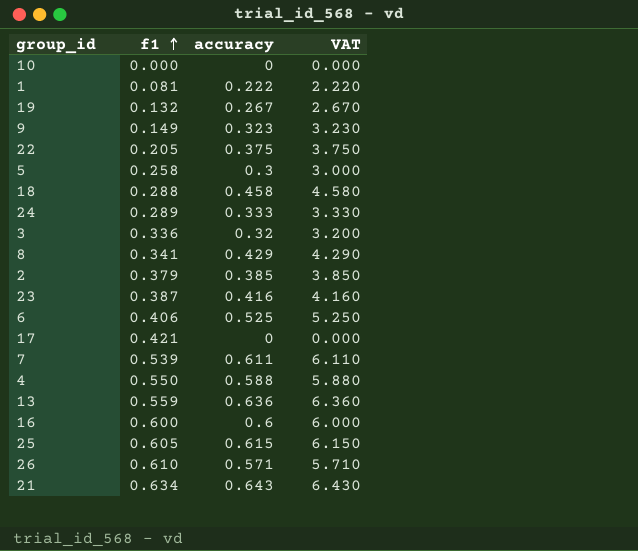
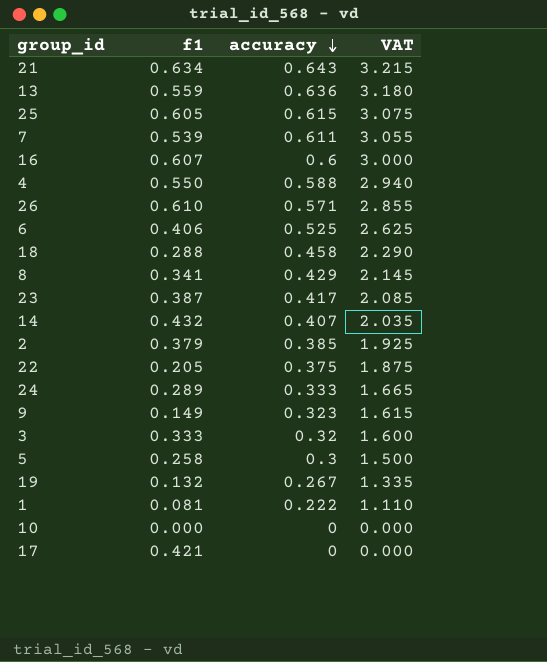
row order: f1 ascending -> accuracy descending
column VAT | formula: [accuracy] * 10 -> [accuracy] * 5
16 | f1: 0.600 -> 0.607
23 | accuracy: 0.416 -> 0.417
row 14: none -> 0.432 | 0.407 | 2.035
3 | f1: 0.336 -> 0.333

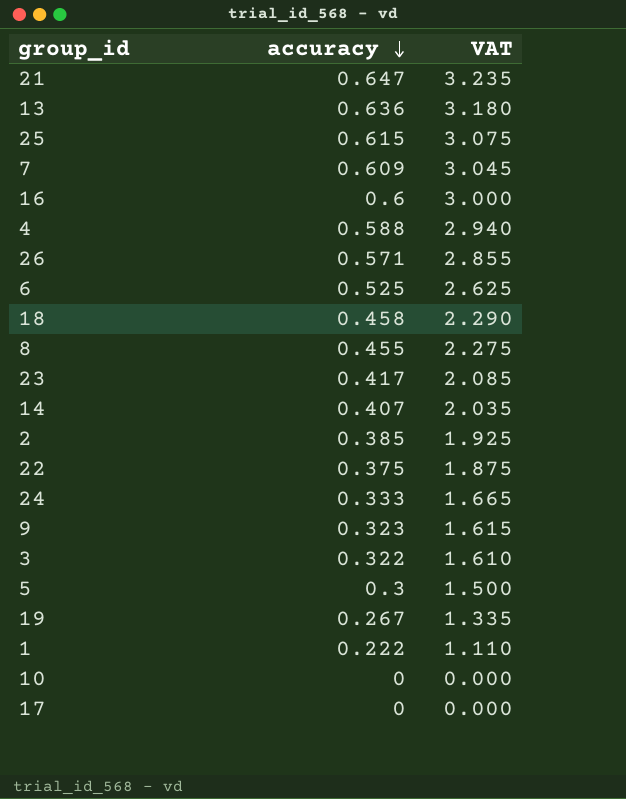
column f1 | position: 2 -> none
21 | accuracy: 0.643 -> 0.647
21 | VAT: 3.215 -> 3.235
7 | accuracy: 0.611 -> 0.609
7 | VAT: 3.055 -> 3.045
8 | accuracy: 0.429 -> 0.455
8 | VAT: 2.145 -> 2.275
3 | accuracy: 0.32 -> 0.322
3 | VAT: 1.600 -> 1.610

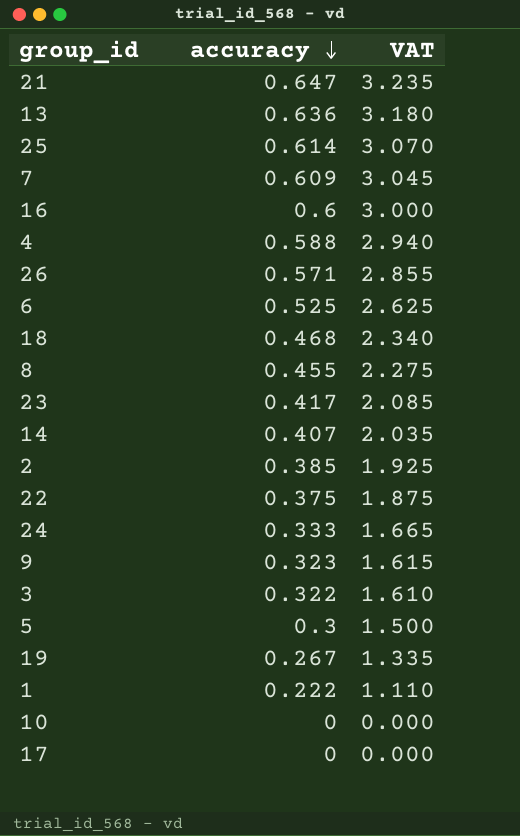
25 | accuracy: 0.615 -> 0.614
25 | VAT: 3.075 -> 3.070
18 | accuracy: 0.458 -> 0.468
18 | VAT: 2.290 -> 2.340

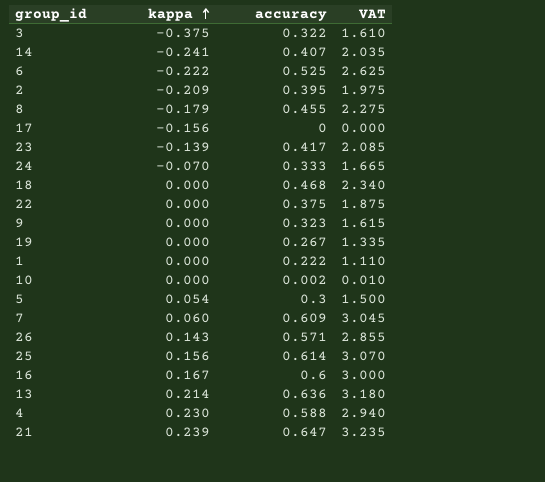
row order: accuracy descending -> kappa ascending
column kappa | position: none -> 2
2 | accuracy: 0.385 -> 0.395
2 | VAT: 1.925 -> 1.975
10 | accuracy: 0 -> 0.002
10 | VAT: 0.000 -> 0.010

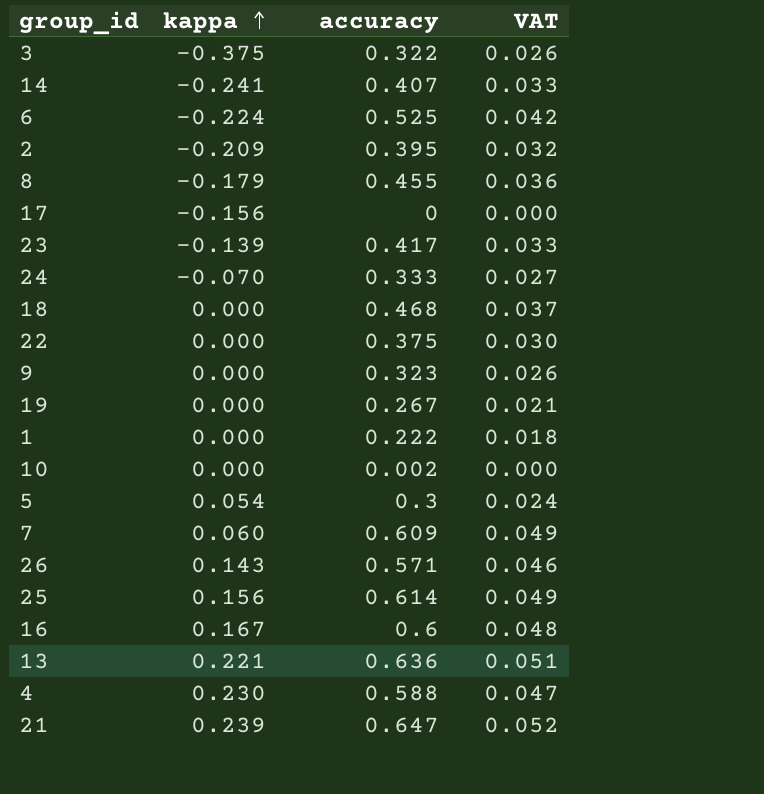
column VAT | formula: [accuracy] * 5 -> [accuracy] * 0.08
6 | kappa: -0.222 -> -0.224
13 | kappa: 0.214 -> 0.221

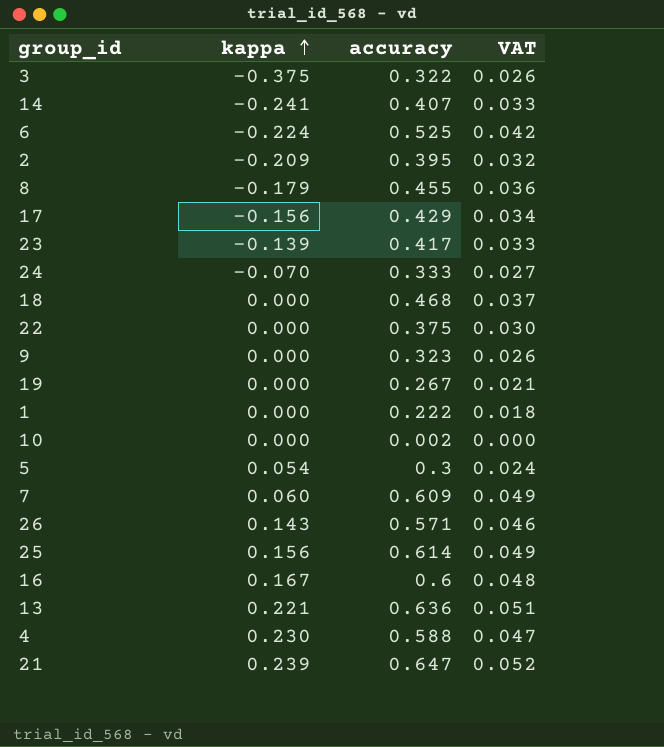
17 | accuracy: 0 -> 0.429
17 | VAT: 0.000 -> 0.034

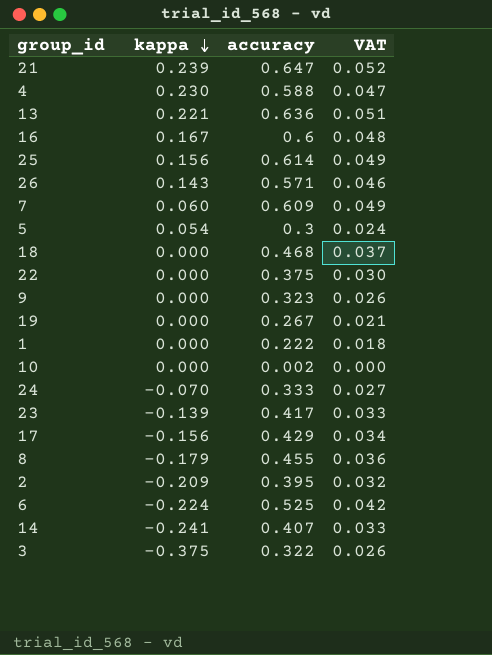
row order: kappa ascending -> kappa descending

